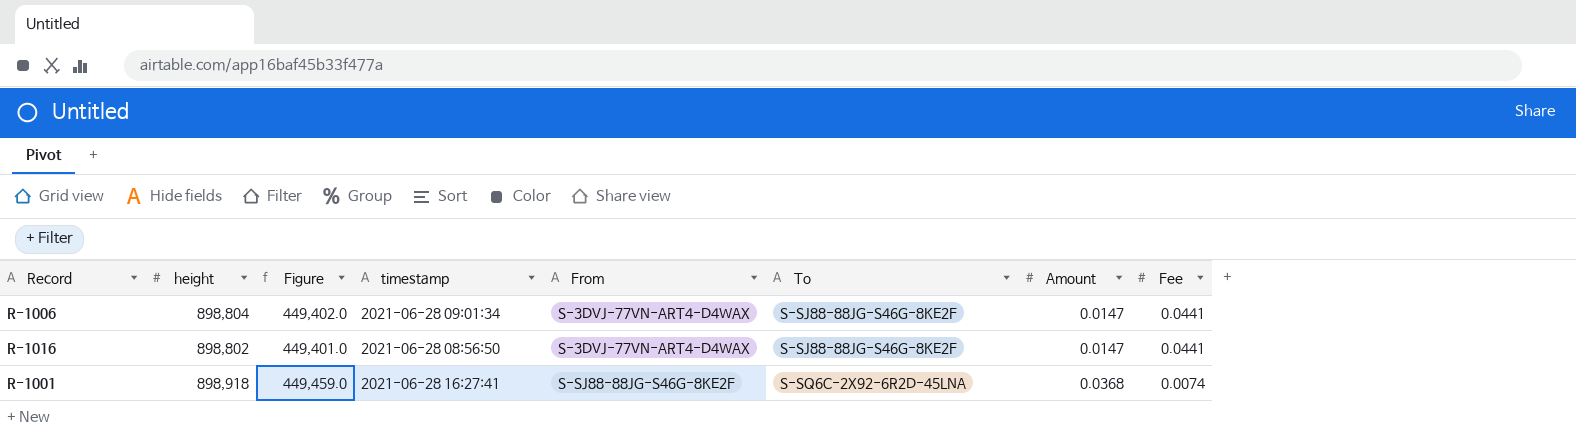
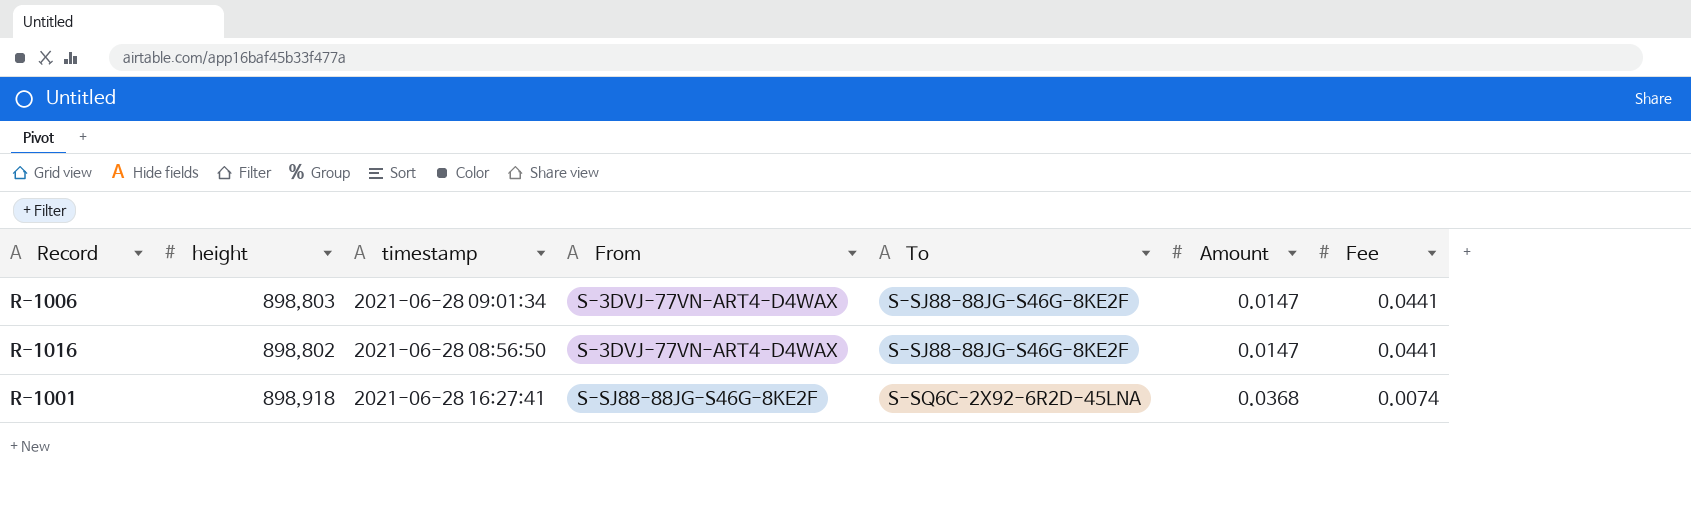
column Figure | formula: [height] * 0.5 -> none
R-1006 | height: 898,804 -> 898,803

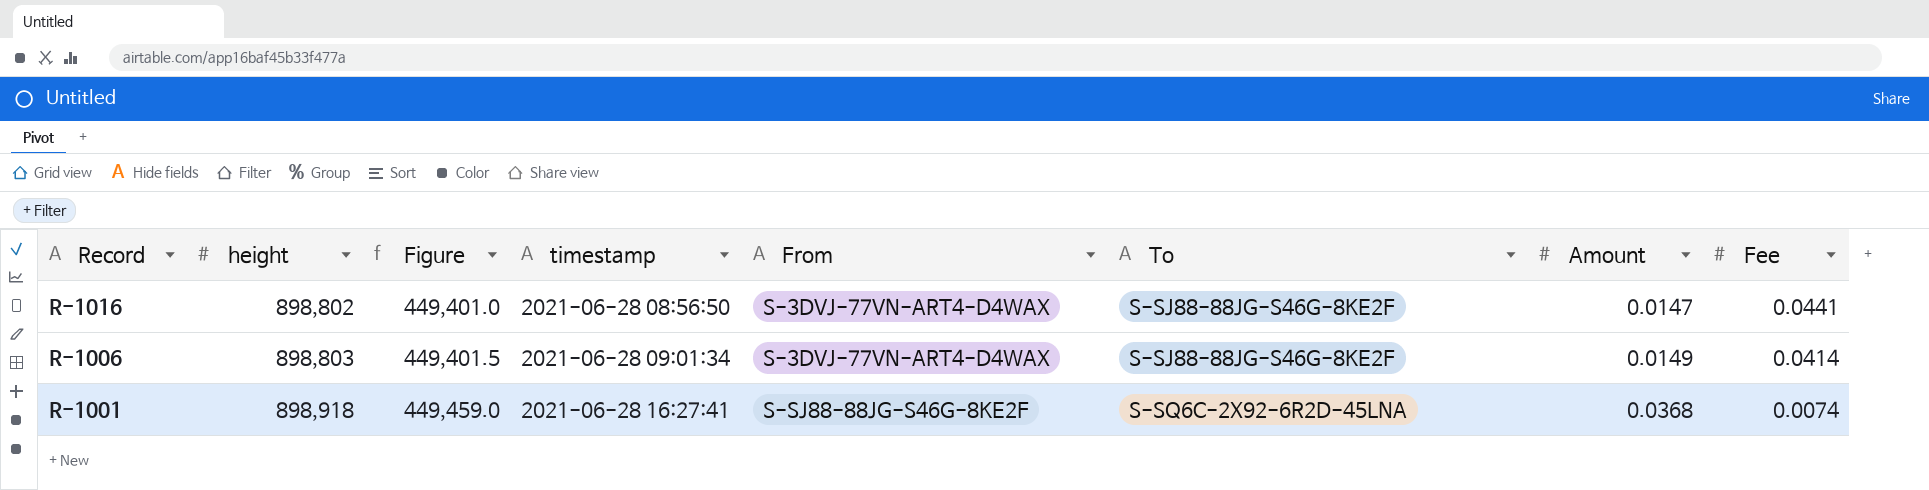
row order: From ascending -> Record descending
column Figure | formula: none -> [height] * 0.5
R-1006 | Amount: 0.0147 -> 0.0149
R-1006 | Fee: 0.0441 -> 0.0414

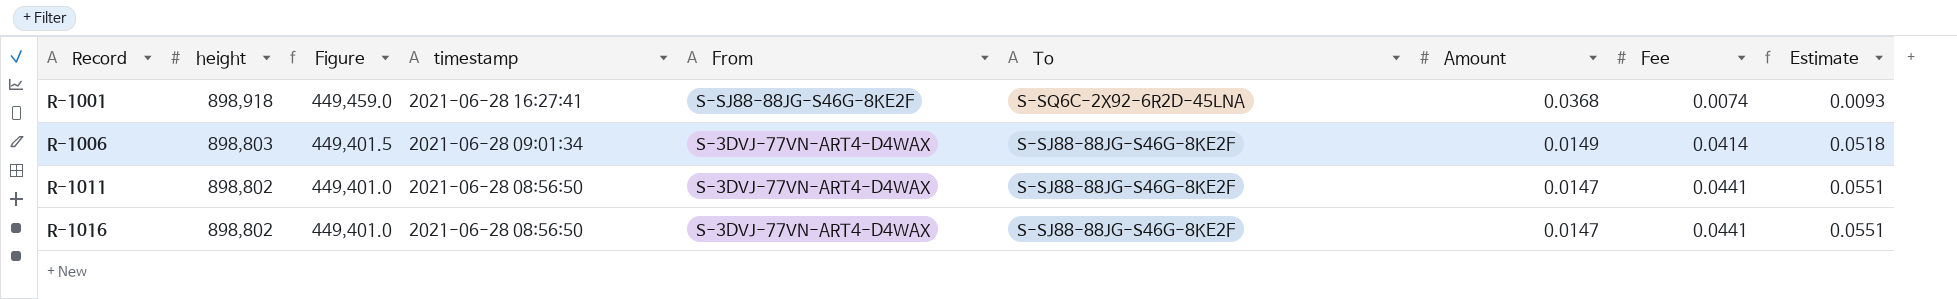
row order: Record descending -> Record ascending
column Estimate | formula: none -> [Fee] * 1.25
row R-1011: none -> 898,802 | 449,401.0 | 2021-06-28 08:56:50 | S-3DVJ-77VN-ART4-D4WAX | S-SJ88-88JG-S46G-8KE2F | 0.0147 | 0.0441 | 0.0551

